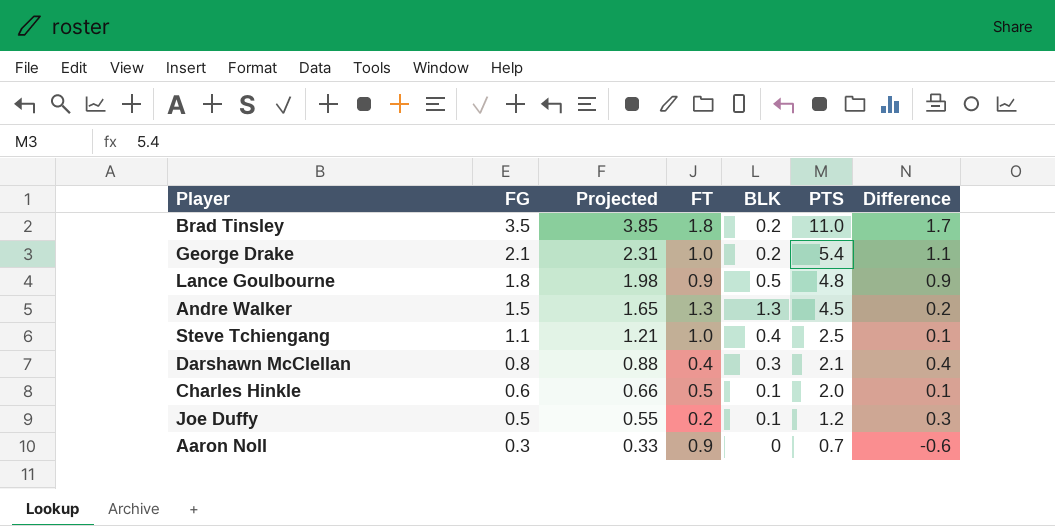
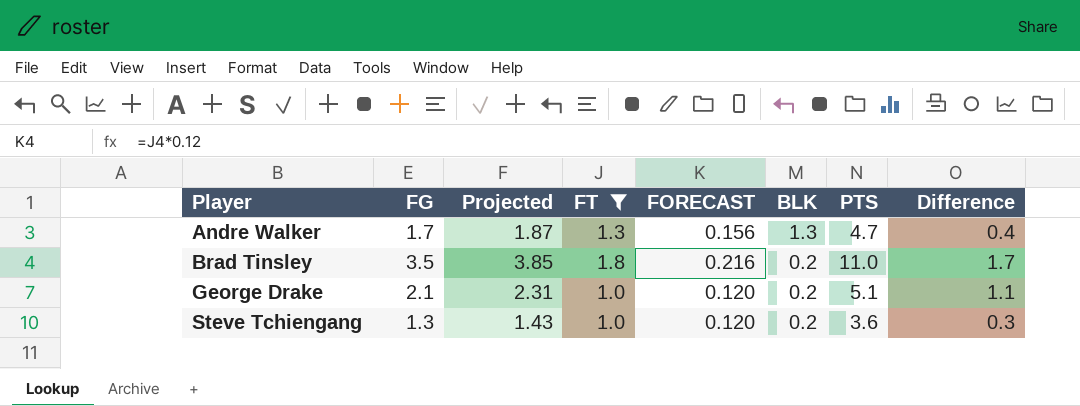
filter: none -> FT >= 1.0
row order: FG descending -> Player ascending
column FORECAST | formula: none -> [FT] * 0.12
Andre Walker | FG: 1.5 -> 1.7
Andre Walker | Projected: 1.65 -> 1.87
Andre Walker | PTS: 4.5 -> 4.7
Andre Walker | Difference: 0.2 -> 0.4
George Drake | PTS: 5.4 -> 5.1
Steve Tchiengang | FG: 1.1 -> 1.3
Steve Tchiengang | Projected: 1.21 -> 1.43
Steve Tchiengang | BLK: 0.4 -> 0.2
Steve Tchiengang | PTS: 2.5 -> 3.6
Steve Tchiengang | Difference: 0.1 -> 0.3

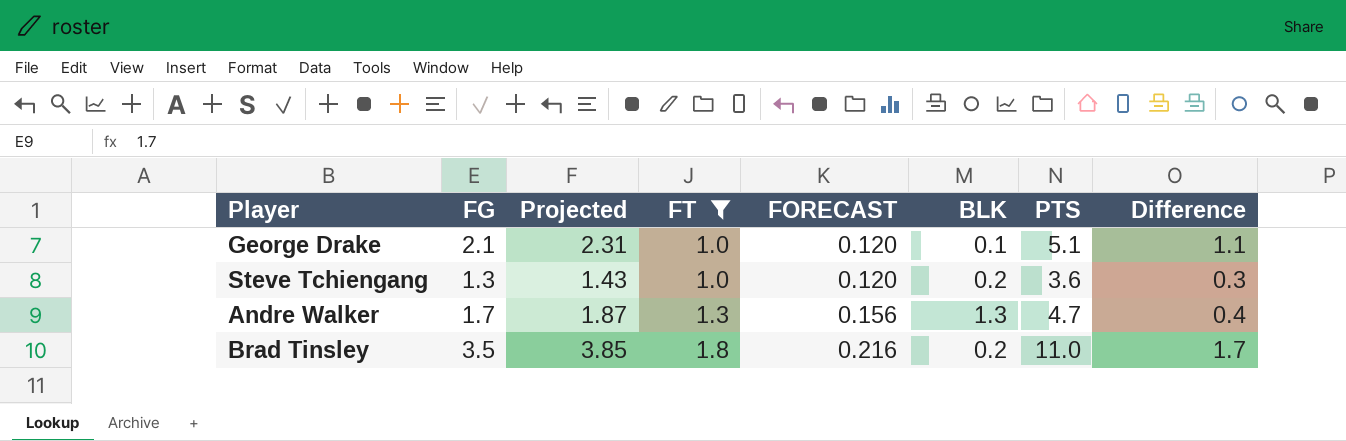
row order: Player ascending -> FT ascending
George Drake | BLK: 0.2 -> 0.1

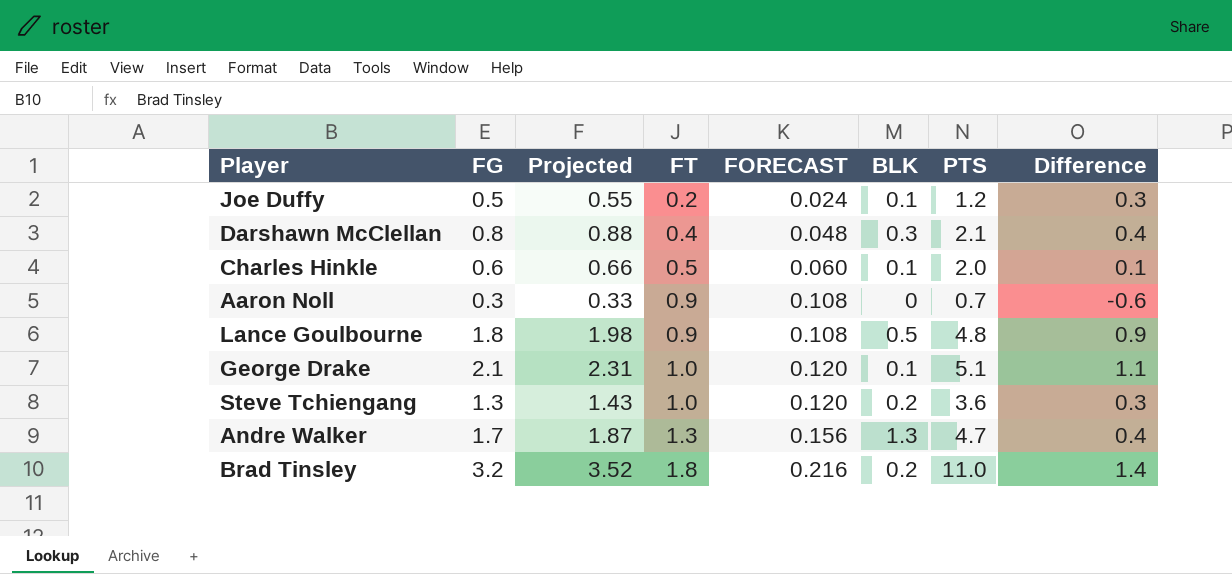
filter: FT >= 1.0 -> none
Brad Tinsley | FG: 3.5 -> 3.2
Brad Tinsley | Projected: 3.85 -> 3.52
Brad Tinsley | Difference: 1.7 -> 1.4

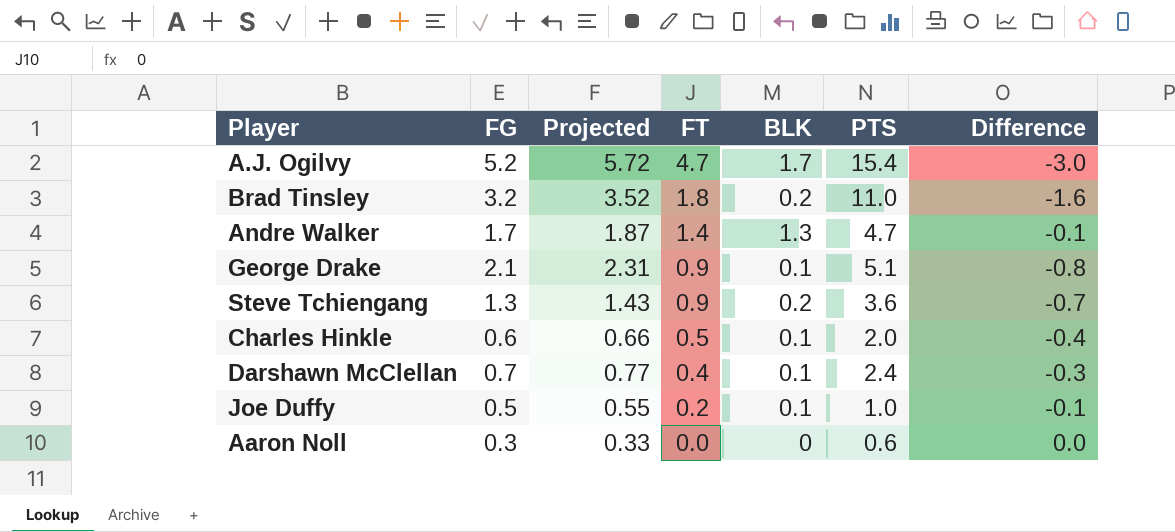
row order: FT ascending -> FT descending
column FORECAST | formula: [FT] * 0.12 -> none
column Difference | formula: [FG] - [FT] -> [BLK] - [FT]
row Lance Goulbourne: 1.8 | 1.98 | 0.9 | 0.108 | 0.5 | 4.8 | 0.9 -> none
row A.J. Ogilvy: none -> 5.2 | 5.72 | 4.7 | 1.7 | 15.4 | -3.0
Andre Walker | FT: 1.3 -> 1.4
George Drake | FT: 1.0 -> 0.9
Steve Tchiengang | FT: 1.0 -> 0.9
Darshawn McClellan | FG: 0.8 -> 0.7
Darshawn McClellan | Projected: 0.88 -> 0.77
Darshawn McClellan | BLK: 0.3 -> 0.1
Darshawn McClellan | PTS: 2.1 -> 2.4
Joe Duffy | PTS: 1.2 -> 1.0
Aaron Noll | FT: 0.9 -> 0.0
Aaron Noll | PTS: 0.7 -> 0.6

